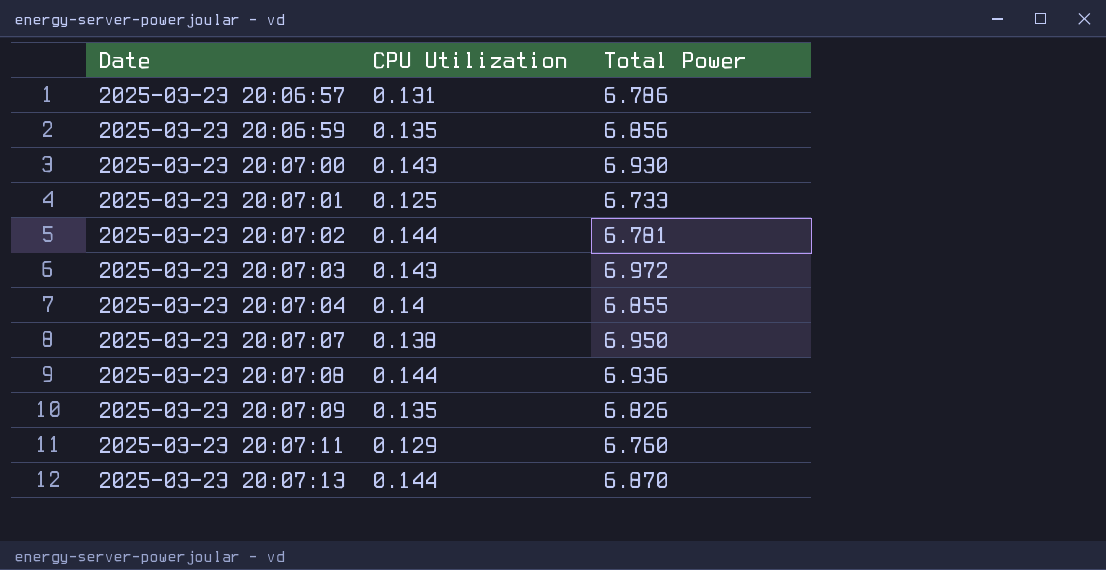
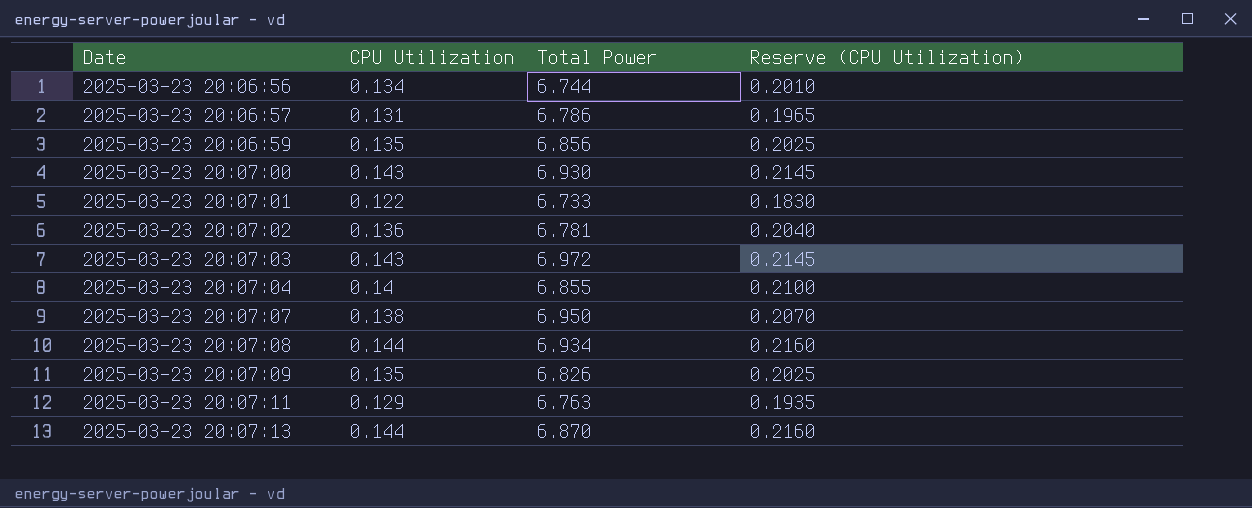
column Reserve (CPU Utilization) | formula: none -> [CPU Utilization] * 1.5
row 2025-03-23 20:06:56: none -> 0.134 | 6.744 | 0.2010
2025-03-23 20:07:01 | CPU Utilization: 0.125 -> 0.122
2025-03-23 20:07:02 | CPU Utilization: 0.144 -> 0.136
2025-03-23 20:07:08 | Total Power: 6.936 -> 6.934
2025-03-23 20:07:11 | Total Power: 6.760 -> 6.763

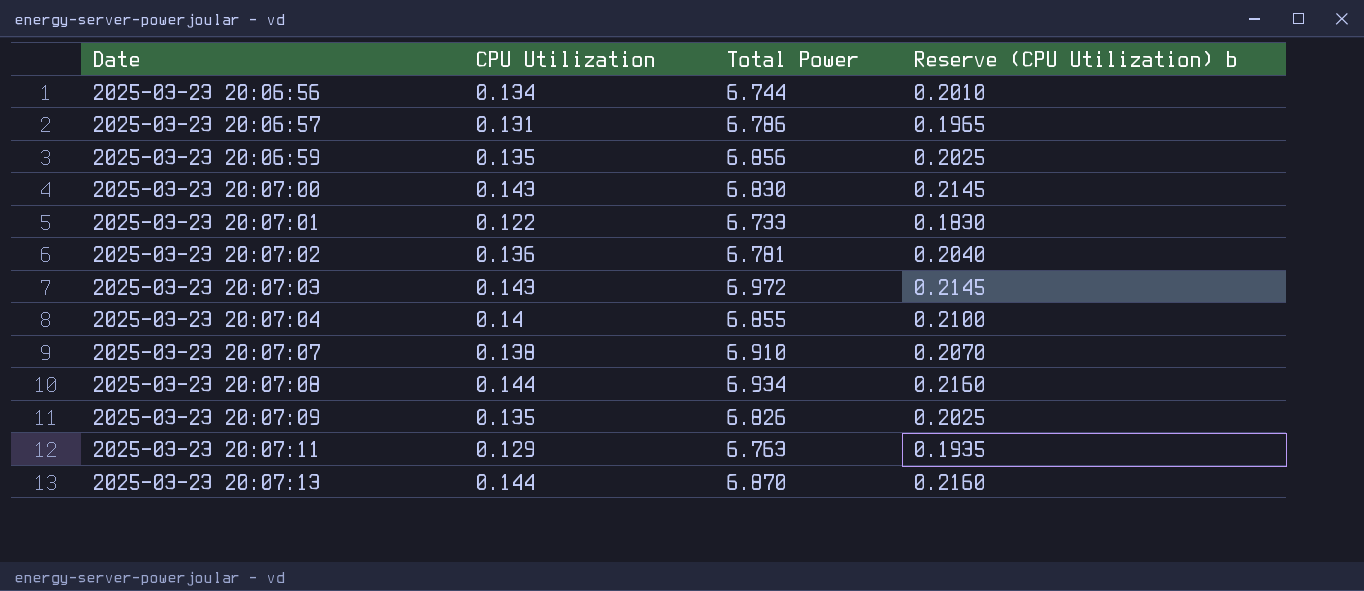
column name: Reserve (CPU Utilization) -> Reserve (CPU Utilization) b
2025-03-23 20:07:00 | Total Power: 6.930 -> 6.830
2025-03-23 20:07:07 | Total Power: 6.950 -> 6.910

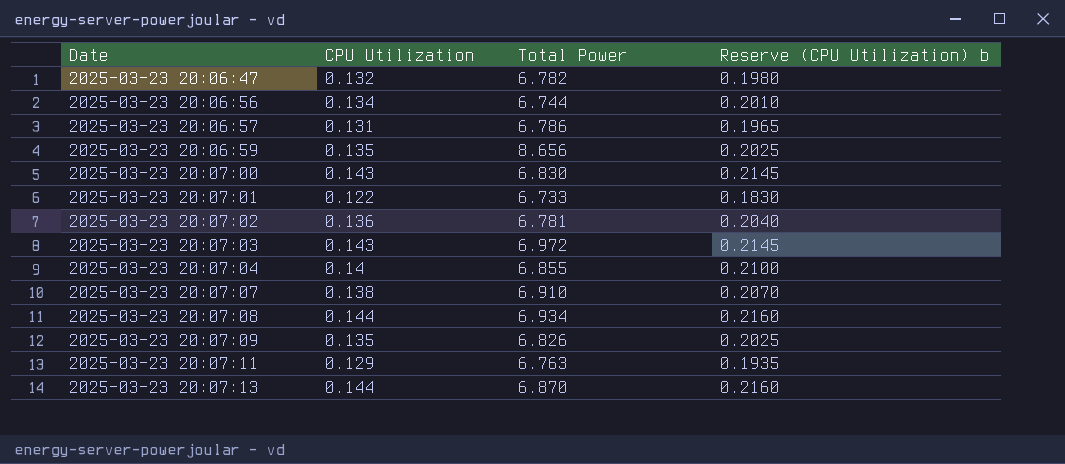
row 2025-03-23 20:06:47: none -> 0.132 | 6.782 | 0.1980
2025-03-23 20:06:59 | Total Power: 6.856 -> 8.656

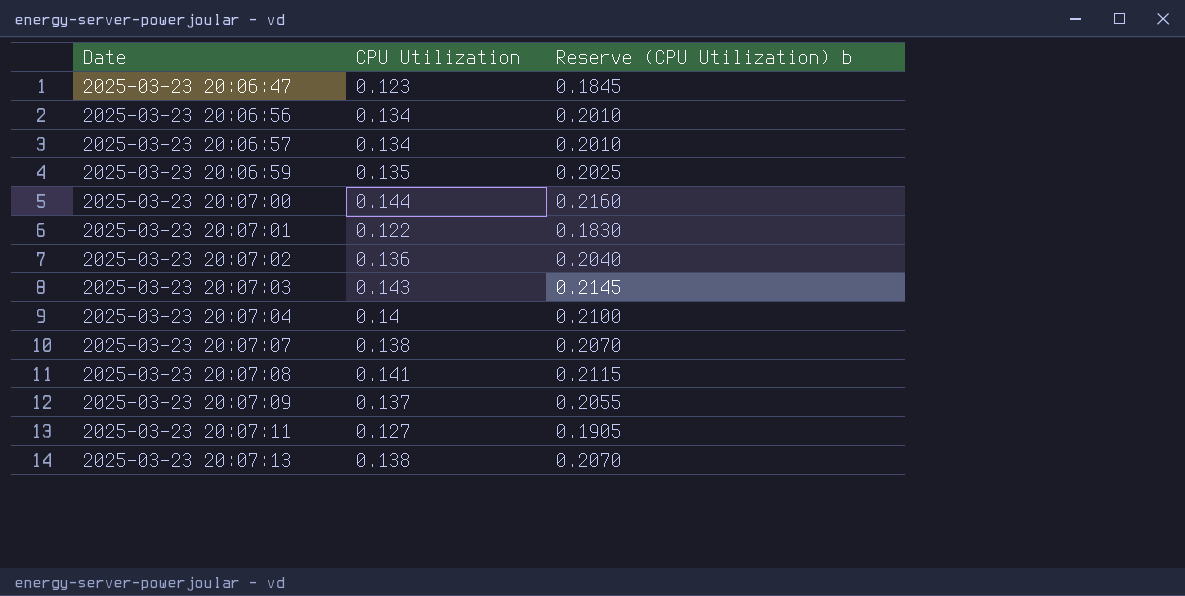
column Total Power | position: 3 -> none
2025-03-23 20:06:47 | CPU Utilization: 0.132 -> 0.123
2025-03-23 20:06:47 | Reserve (CPU Utilization) b: 0.1980 -> 0.1845
2025-03-23 20:06:57 | CPU Utilization: 0.131 -> 0.134
2025-03-23 20:06:57 | Reserve (CPU Utilization) b: 0.1965 -> 0.2010
2025-03-23 20:07:00 | CPU Utilization: 0.143 -> 0.144
2025-03-23 20:07:00 | Reserve (CPU Utilization) b: 0.2145 -> 0.2160
2025-03-23 20:07:08 | CPU Utilization: 0.144 -> 0.141
2025-03-23 20:07:08 | Reserve (CPU Utilization) b: 0.2160 -> 0.2115
2025-03-23 20:07:09 | CPU Utilization: 0.135 -> 0.137
2025-03-23 20:07:09 | Reserve (CPU Utilization) b: 0.2025 -> 0.2055
2025-03-23 20:07:11 | CPU Utilization: 0.129 -> 0.127
2025-03-23 20:07:11 | Reserve (CPU Utilization) b: 0.1935 -> 0.1905
2025-03-23 20:07:13 | CPU Utilization: 0.144 -> 0.138
2025-03-23 20:07:13 | Reserve (CPU Utilization) b: 0.2160 -> 0.2070

